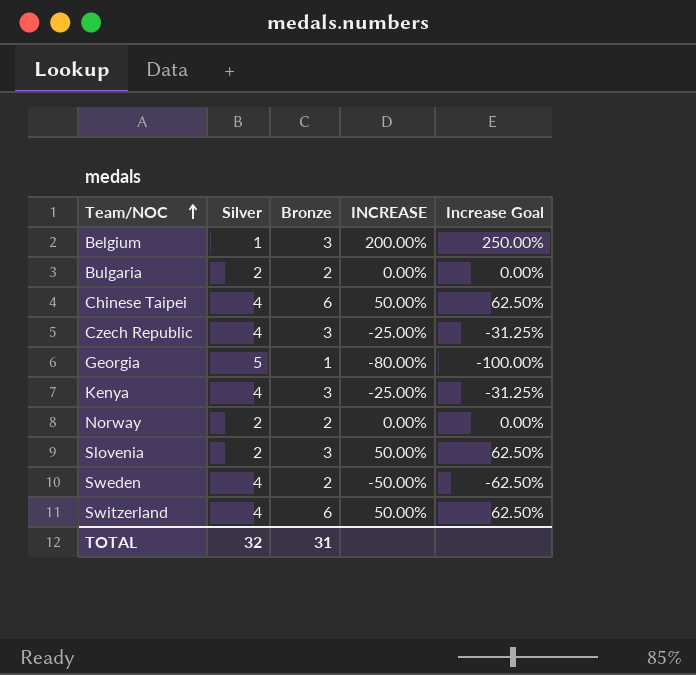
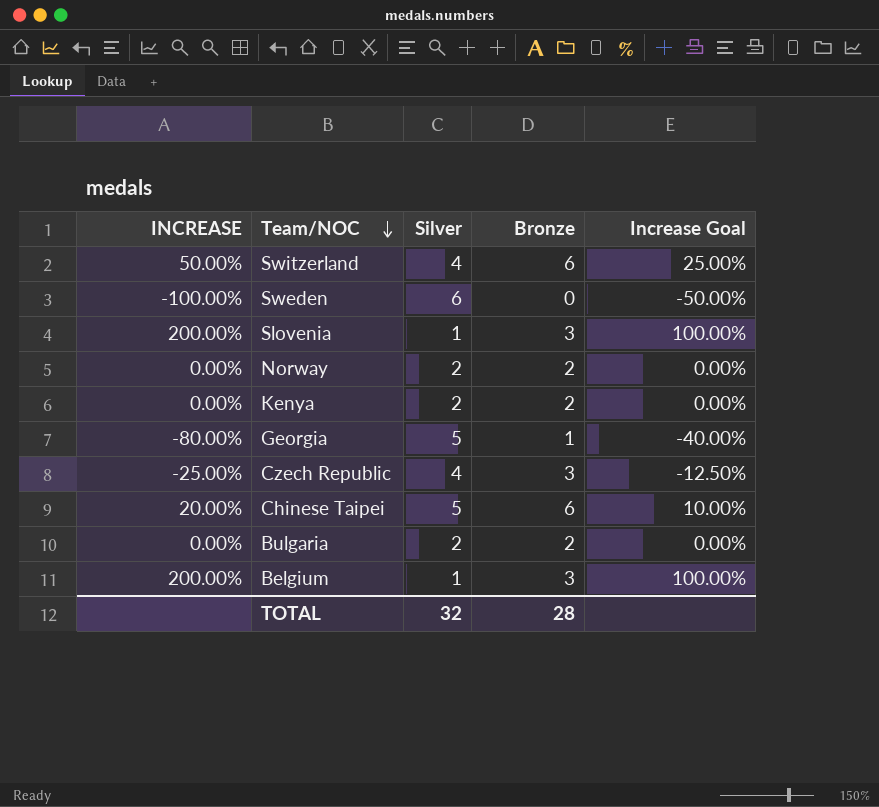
row order: Team/NOC ascending -> Team/NOC descending
column INCREASE | position: 4 -> 1
column Increase Goal | formula: [INCREASE] * 1.25 -> [INCREASE] * 0.5
Sweden | INCREASE: -50.00% -> -100.00%
Sweden | Silver: 4 -> 6
Sweden | Bronze: 2 -> 0
Slovenia | INCREASE: 50.00% -> 200.00%
Slovenia | Silver: 2 -> 1
Kenya | INCREASE: -25.00% -> 0.00%
Kenya | Silver: 4 -> 2
Kenya | Bronze: 3 -> 2
Chinese Taipei | INCREASE: 50.00% -> 20.00%
Chinese Taipei | Silver: 4 -> 5
TOTAL | Bronze: 31 -> 28

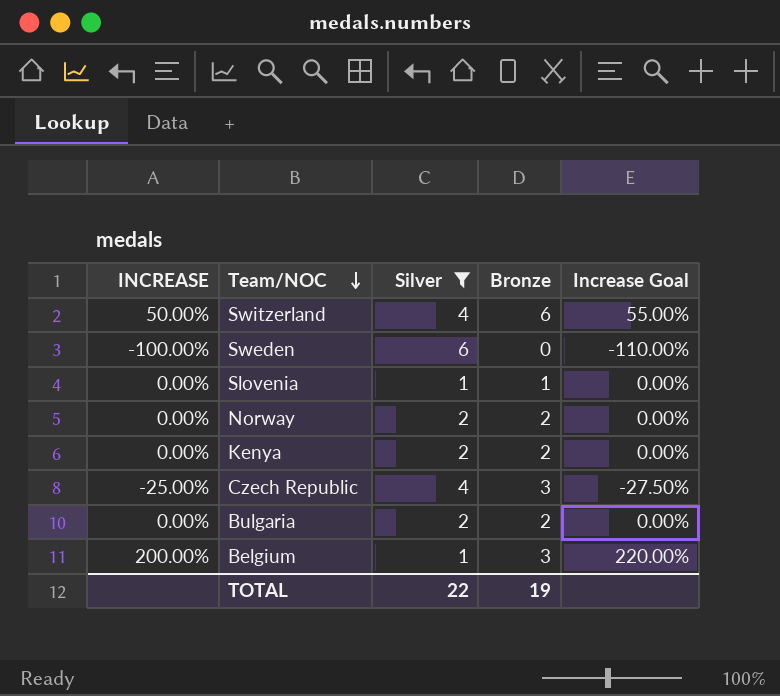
filter: none -> Silver != 5
column Increase Goal | formula: [INCREASE] * 0.5 -> [INCREASE] * 1.1
Slovenia | INCREASE: 200.00% -> 0.00%
Slovenia | Bronze: 3 -> 1
TOTAL | Silver: 32 -> 22
TOTAL | Bronze: 28 -> 19

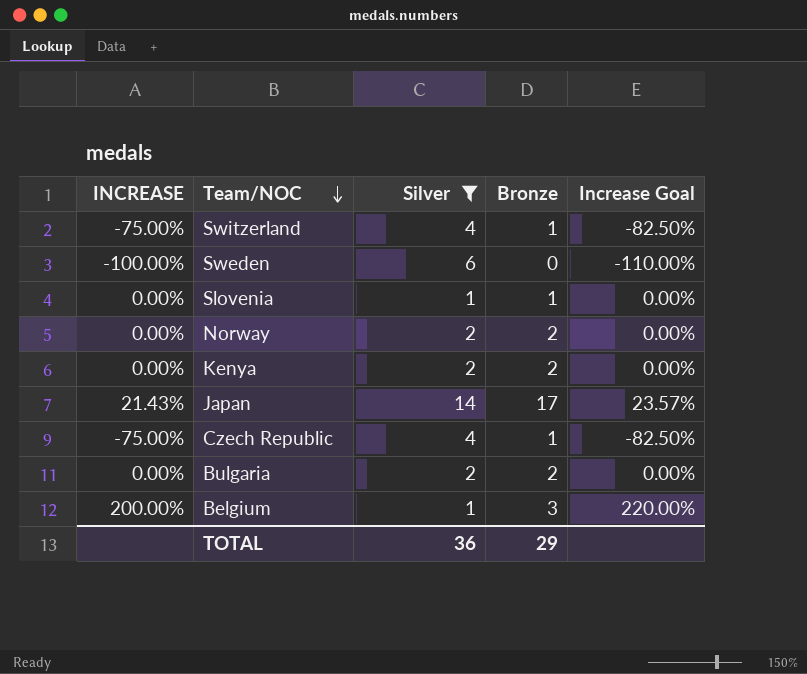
Switzerland | INCREASE: 50.00% -> -75.00%
Switzerland | Bronze: 6 -> 1
Switzerland | Increase Goal: 55.00% -> -82.50%
row Japan: none -> 21.43% | 14 | 17 | 23.57%
Czech Republic | INCREASE: -25.00% -> -75.00%
Czech Republic | Bronze: 3 -> 1
Czech Republic | Increase Goal: -27.50% -> -82.50%
TOTAL | Silver: 22 -> 36
TOTAL | Bronze: 19 -> 29

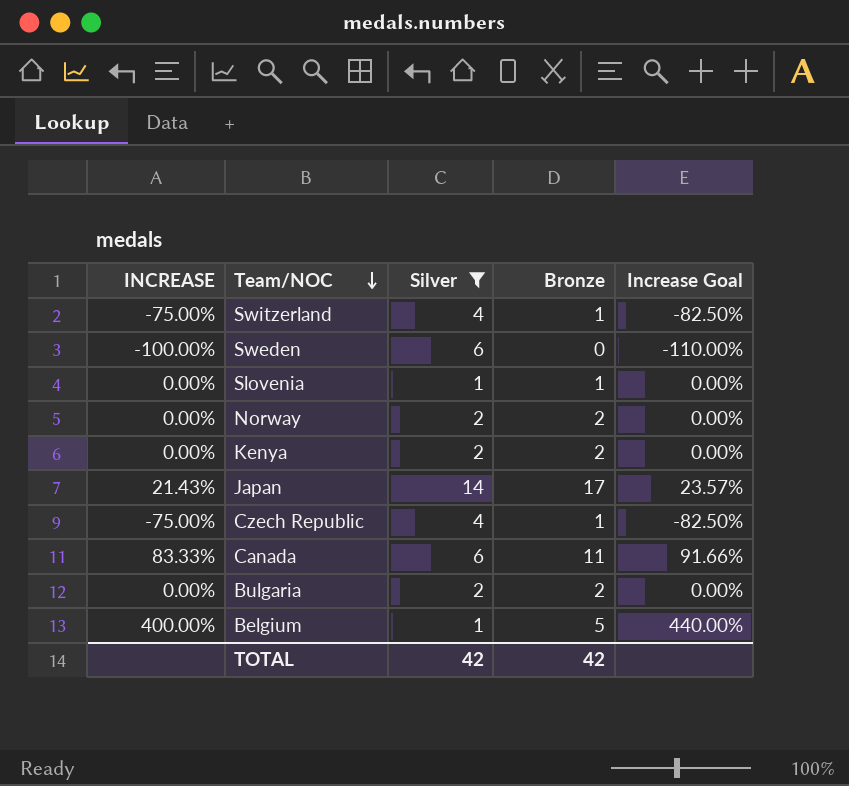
row Canada: none -> 83.33% | 6 | 11 | 91.66%
Belgium | INCREASE: 200.00% -> 400.00%
Belgium | Bronze: 3 -> 5
Belgium | Increase Goal: 220.00% -> 440.00%
TOTAL | Silver: 36 -> 42
TOTAL | Bronze: 29 -> 42

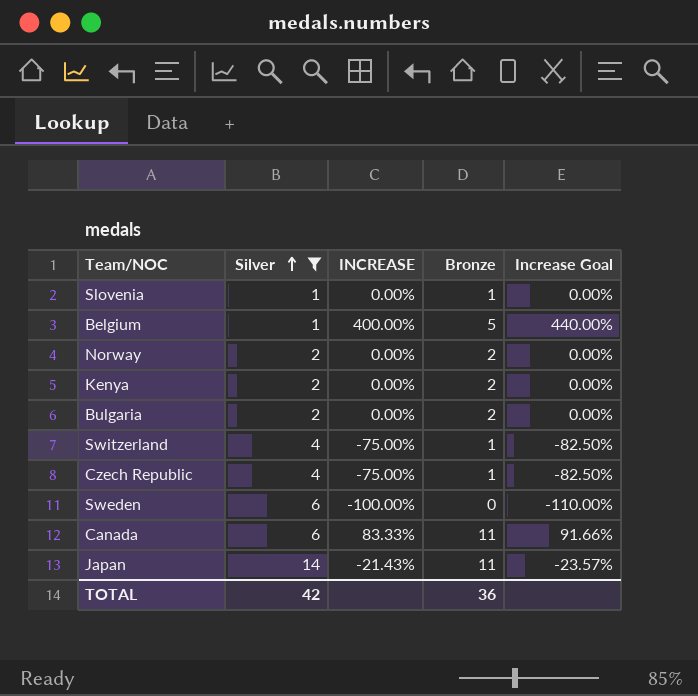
row order: Team/NOC descending -> Silver ascending
column INCREASE | position: 1 -> 3
Japan | INCREASE: 21.43% -> -21.43%
Japan | Bronze: 17 -> 11
Japan | Increase Goal: 23.57% -> -23.57%
TOTAL | Bronze: 42 -> 36

